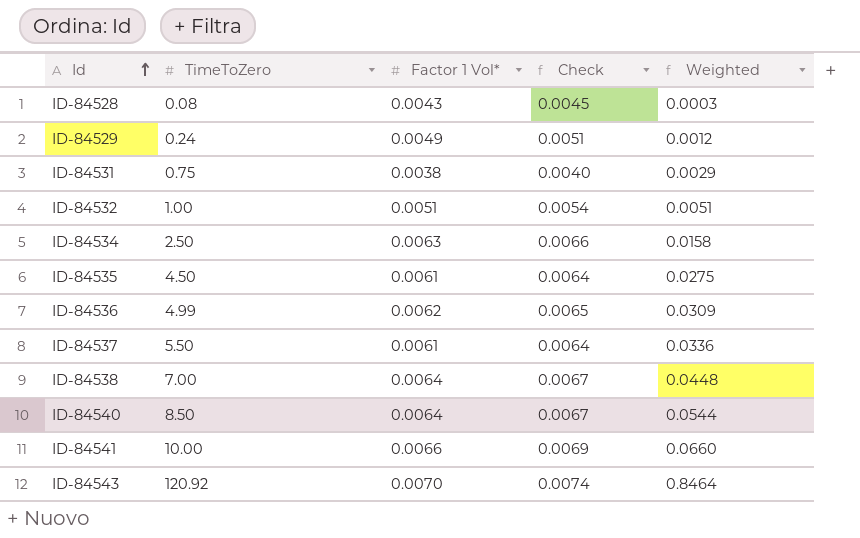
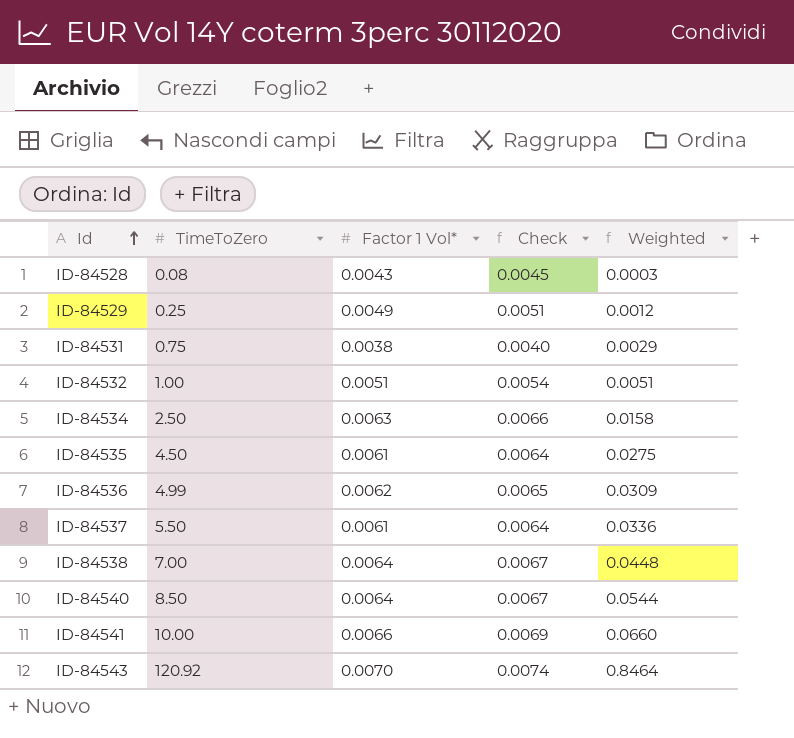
ID-84529 | TimeToZero: 0.24 -> 0.25

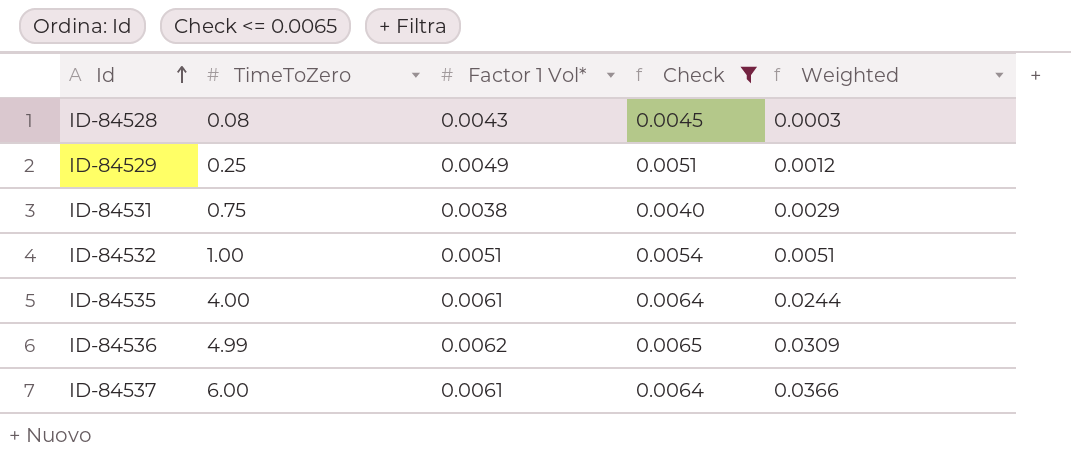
filter: none -> Check <= 0.0065
ID-84535 | TimeToZero: 4.50 -> 4.00
ID-84535 | Weighted: 0.0275 -> 0.0244
ID-84537 | TimeToZero: 5.50 -> 6.00
ID-84537 | Weighted: 0.0336 -> 0.0366

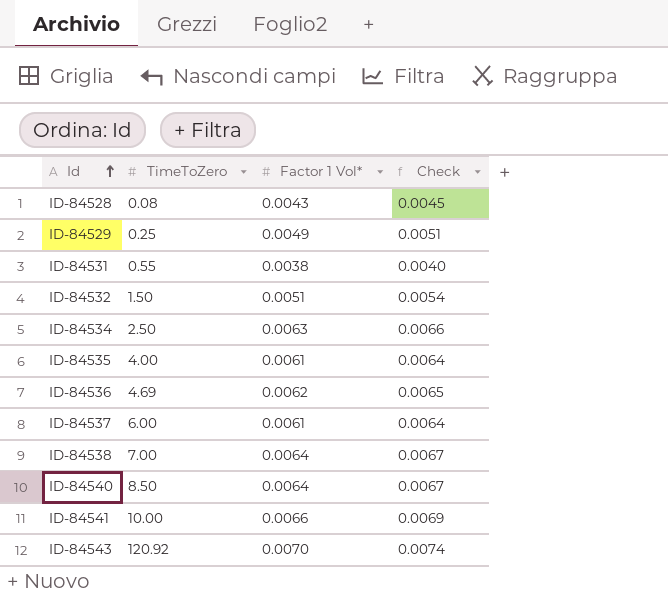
filter: Check <= 0.0065 -> none
column Weighted | formula: [TimeToZero] * [Factor 1 Vol*] -> none
ID-84531 | TimeToZero: 0.75 -> 0.55
ID-84532 | TimeToZero: 1.00 -> 1.50
ID-84536 | TimeToZero: 4.99 -> 4.69

